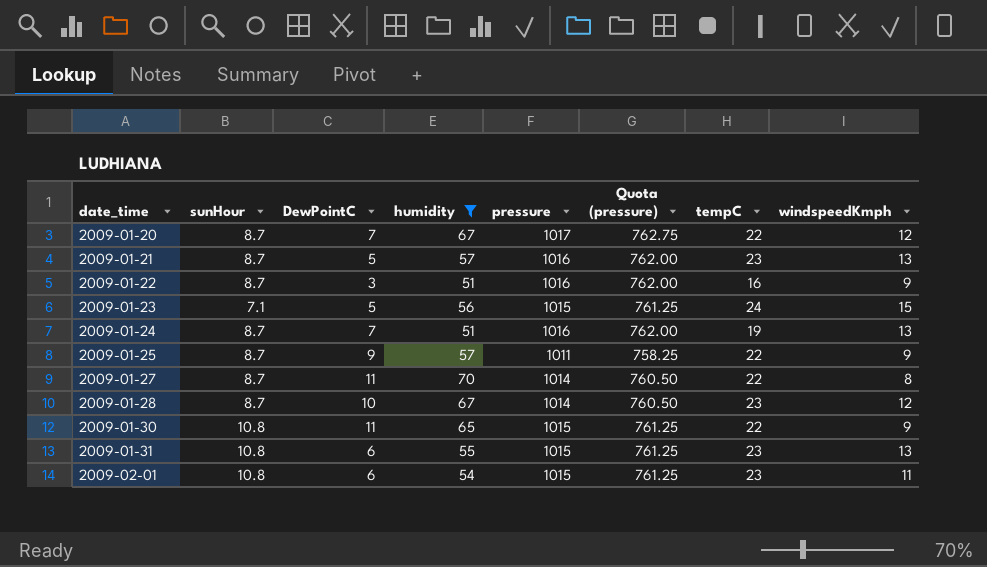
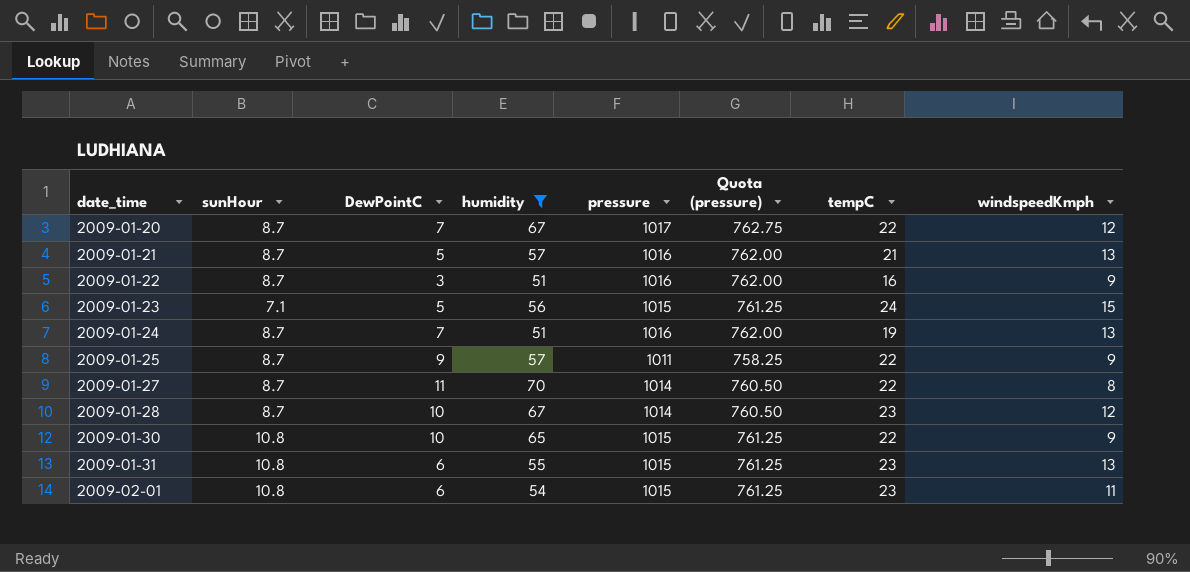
2009-01-21 | tempC: 23 -> 21
2009-01-30 | DewPointC: 11 -> 10

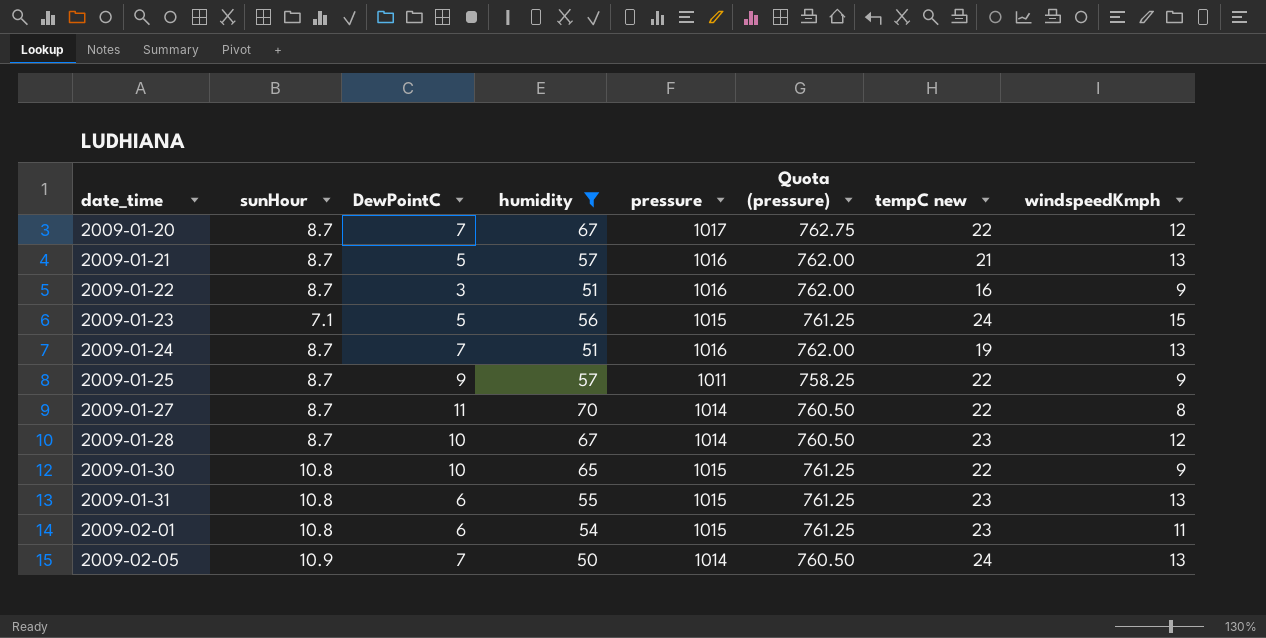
column name: tempC -> tempC new
row 2009-02-05: none -> 10.9 | 7 | 50 | 1014 | 760.50 | 24 | 13

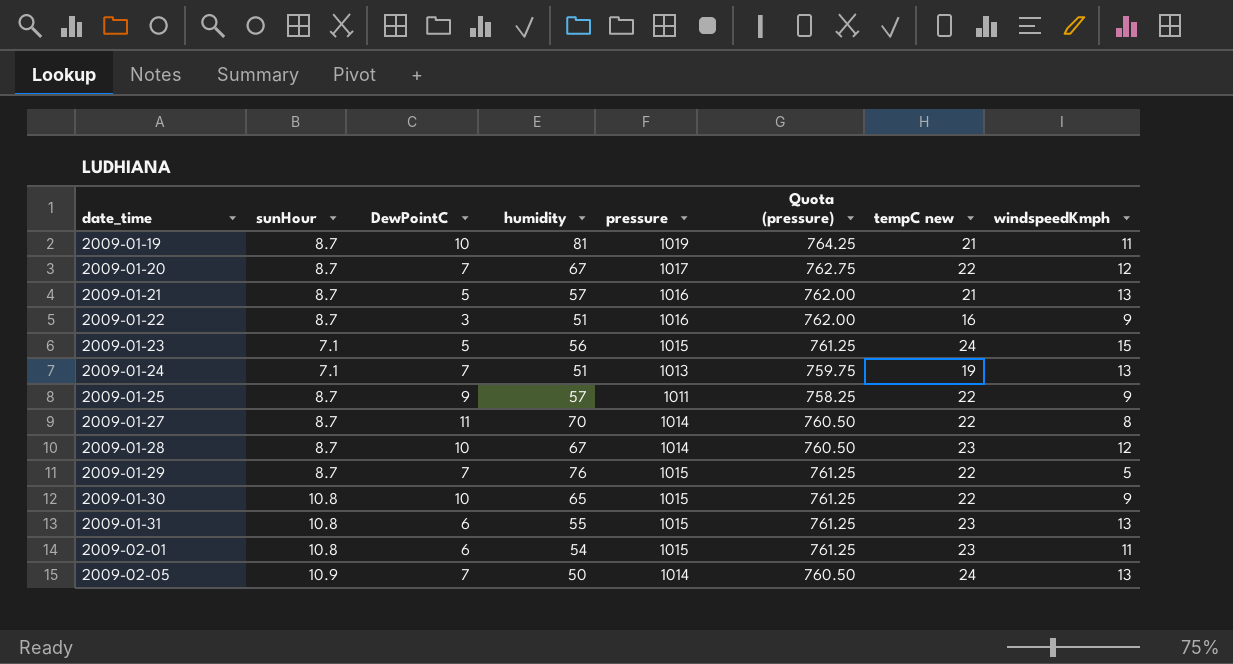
filter: humidity <= 70 -> none
2009-01-24 | sunHour: 8.7 -> 7.1
2009-01-24 | pressure: 1016 -> 1013
2009-01-24 | Quota (pressure): 762.00 -> 759.75

